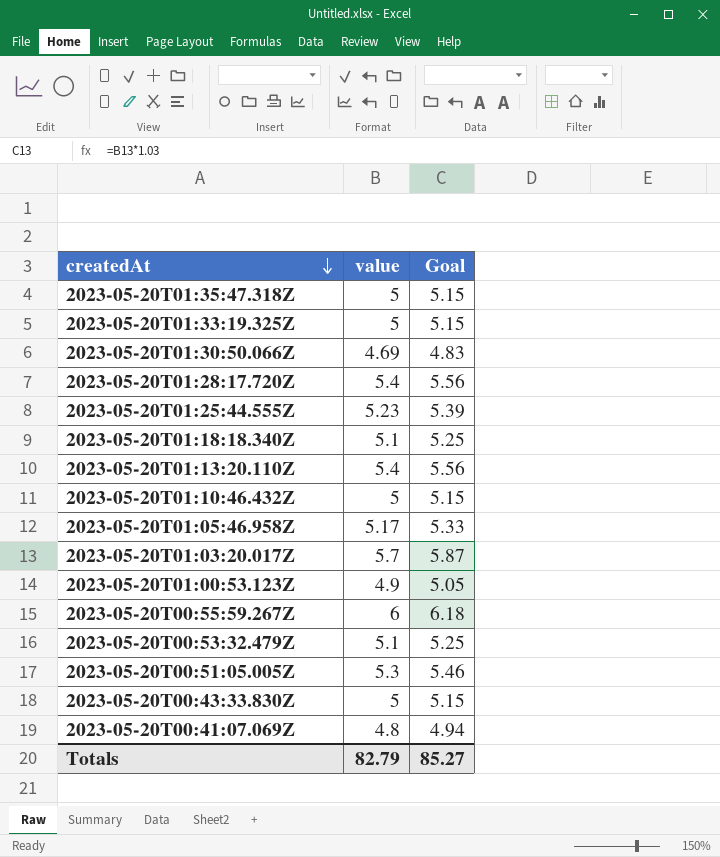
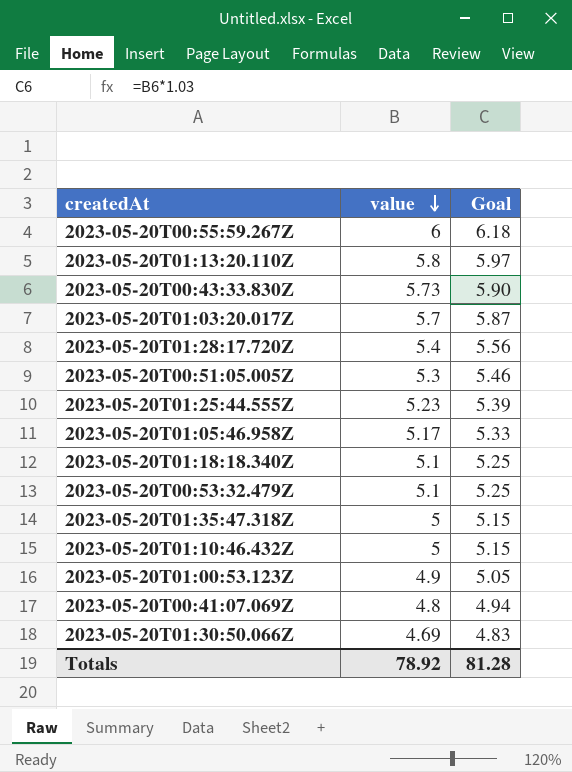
row order: createdAt descending -> value descending
row 2023-05-20T01:33:19.325Z: 5 | 5.15 -> none
2023-05-20T01:13:20.110Z | value: 5.4 -> 5.8
2023-05-20T01:13:20.110Z | Goal: 5.56 -> 5.97
2023-05-20T00:43:33.830Z | value: 5 -> 5.73
2023-05-20T00:43:33.830Z | Goal: 5.15 -> 5.90
Totals | value: 82.79 -> 78.92
Totals | Goal: 85.27 -> 81.28

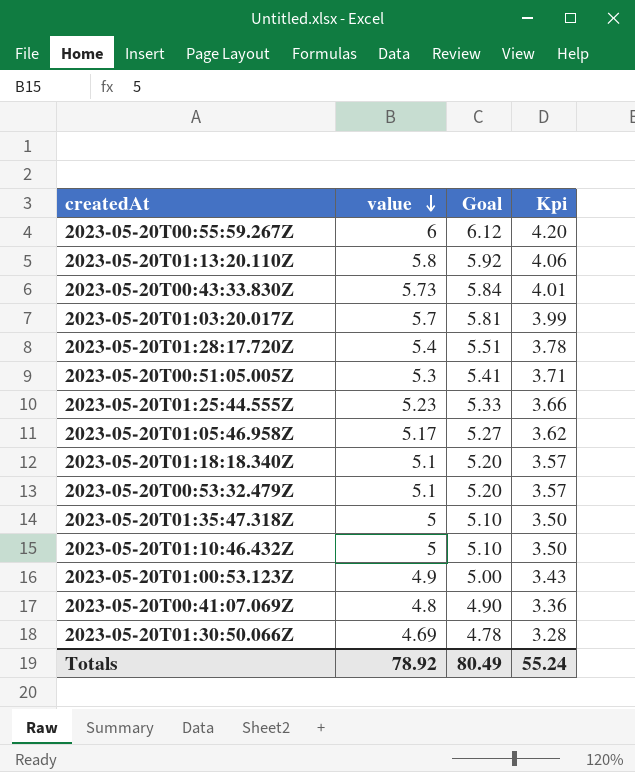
column Goal | formula: [value] * 1.03 -> [value] * 1.02
column Kpi | formula: none -> [value] * 0.7
Totals | Goal: 81.28 -> 80.49

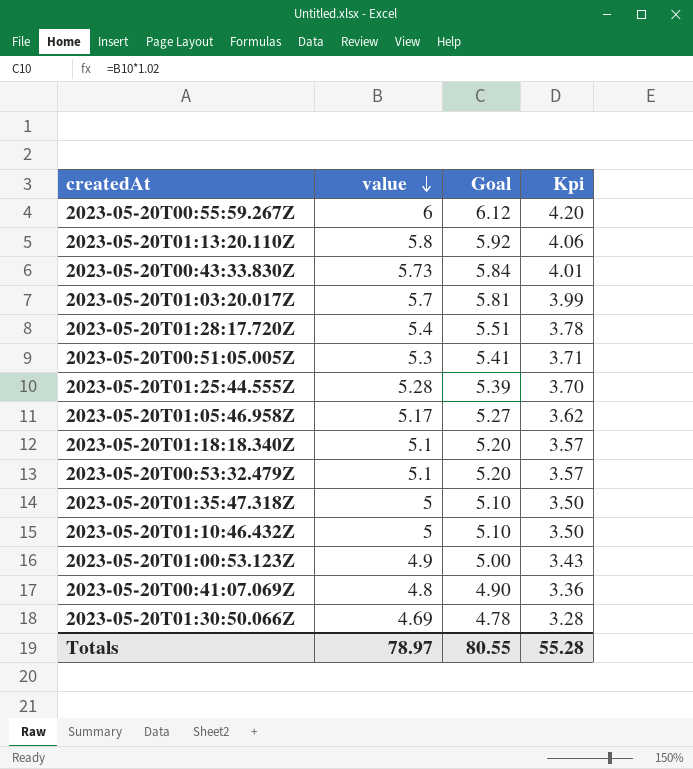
2023-05-20T01:25:44.555Z | value: 5.23 -> 5.28
2023-05-20T01:25:44.555Z | Goal: 5.33 -> 5.39
2023-05-20T01:25:44.555Z | Kpi: 3.66 -> 3.70
Totals | value: 78.92 -> 78.97
Totals | Goal: 80.49 -> 80.55
Totals | Kpi: 55.24 -> 55.28

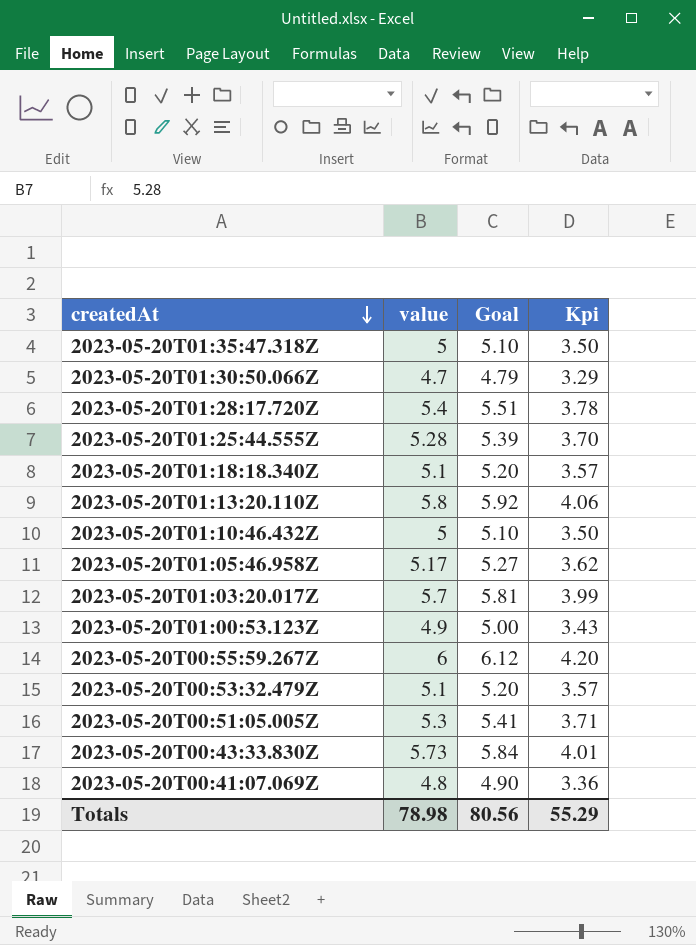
row order: value descending -> createdAt descending
2023-05-20T01:30:50.066Z | value: 4.69 -> 4.7
2023-05-20T01:30:50.066Z | Goal: 4.78 -> 4.79
2023-05-20T01:30:50.066Z | Kpi: 3.28 -> 3.29
Totals | value: 78.97 -> 78.98
Totals | Goal: 80.55 -> 80.56
Totals | Kpi: 55.28 -> 55.29

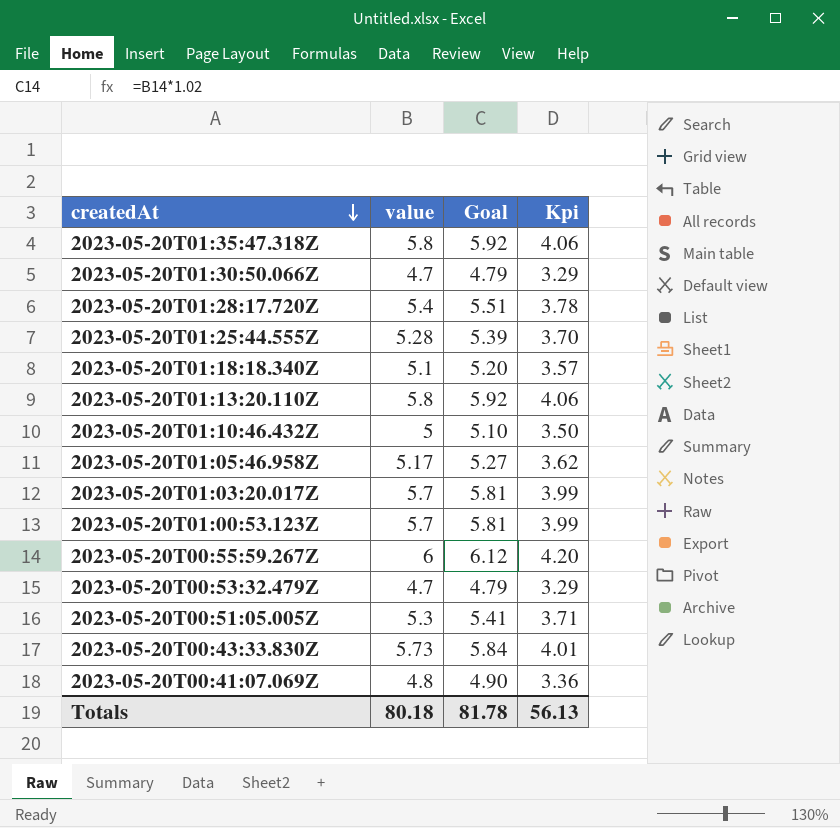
2023-05-20T01:35:47.318Z | value: 5 -> 5.8
2023-05-20T01:35:47.318Z | Goal: 5.10 -> 5.92
2023-05-20T01:35:47.318Z | Kpi: 3.50 -> 4.06
2023-05-20T01:00:53.123Z | value: 4.9 -> 5.7
2023-05-20T01:00:53.123Z | Goal: 5.00 -> 5.81
2023-05-20T01:00:53.123Z | Kpi: 3.43 -> 3.99
2023-05-20T00:53:32.479Z | value: 5.1 -> 4.7
2023-05-20T00:53:32.479Z | Goal: 5.20 -> 4.79
2023-05-20T00:53:32.479Z | Kpi: 3.57 -> 3.29
Totals | value: 78.98 -> 80.18
Totals | Goal: 80.56 -> 81.78
Totals | Kpi: 55.29 -> 56.13

